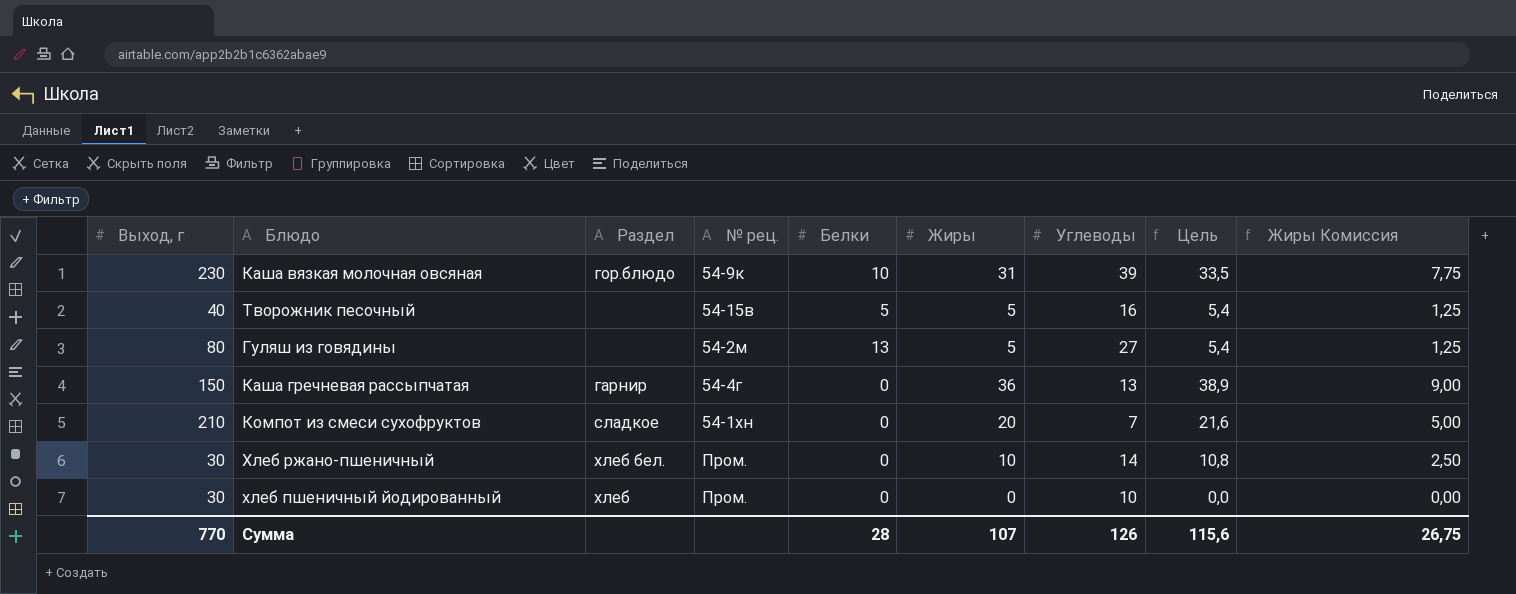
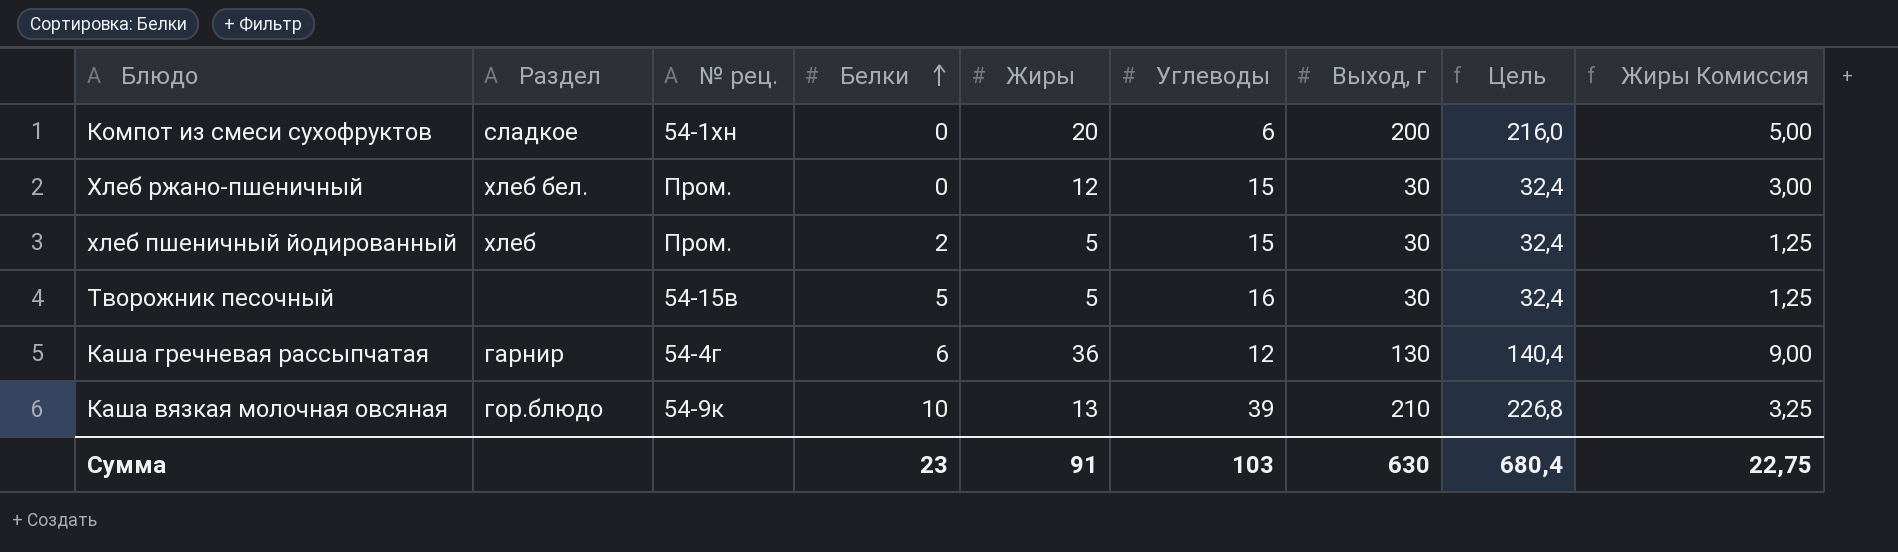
row order: none -> Белки ascending
column Выход, г | position: 1 -> 7
column Цель | formula: [Жиры] * 1,08 -> [Выход, г] * 1,08
row Гуляш из говядины: 80 | none | 54-2м | 13 | 5 | 27 | 5,4 | 1,25 -> none
Компот из смеси сухофруктов | Углеводы: 7 -> 6
Компот из смеси сухофруктов | Выход, г: 210 -> 200
Хлеб ржано-пшеничный | Жиры: 10 -> 12
Хлеб ржано-пшеничный | Углеводы: 14 -> 15
Хлеб ржано-пшеничный | Жиры Комиссия: 2,50 -> 3,00
хлеб пшеничный йодированный | Белки: 0 -> 2
хлеб пшеничный йодированный | Жиры: 0 -> 5
хлеб пшеничный йодированный | Углеводы: 10 -> 15
хлеб пшеничный йодированный | Жиры Комиссия: 0,00 -> 1,25
Творожник песочный | Выход, г: 40 -> 30
Каша гречневая рассыпчатая | Белки: 0 -> 6
Каша гречневая рассыпчатая | Углеводы: 13 -> 12
Каша гречневая рассыпчатая | Выход, г: 150 -> 130
Каша вязкая молочная овсяная | Жиры: 31 -> 13
Каша вязкая молочная овсяная | Выход, г: 230 -> 210
Каша вязкая молочная овсяная | Жиры Комиссия: 7,75 -> 3,25
Сумма | Белки: 28 -> 23
Сумма | Жиры: 107 -> 91
Сумма | Углеводы: 126 -> 103
Сумма | Выход, г: 770 -> 630
Сумма | Цель: 115,6 -> 680,4
Сумма | Жиры Комиссия: 26,75 -> 22,75

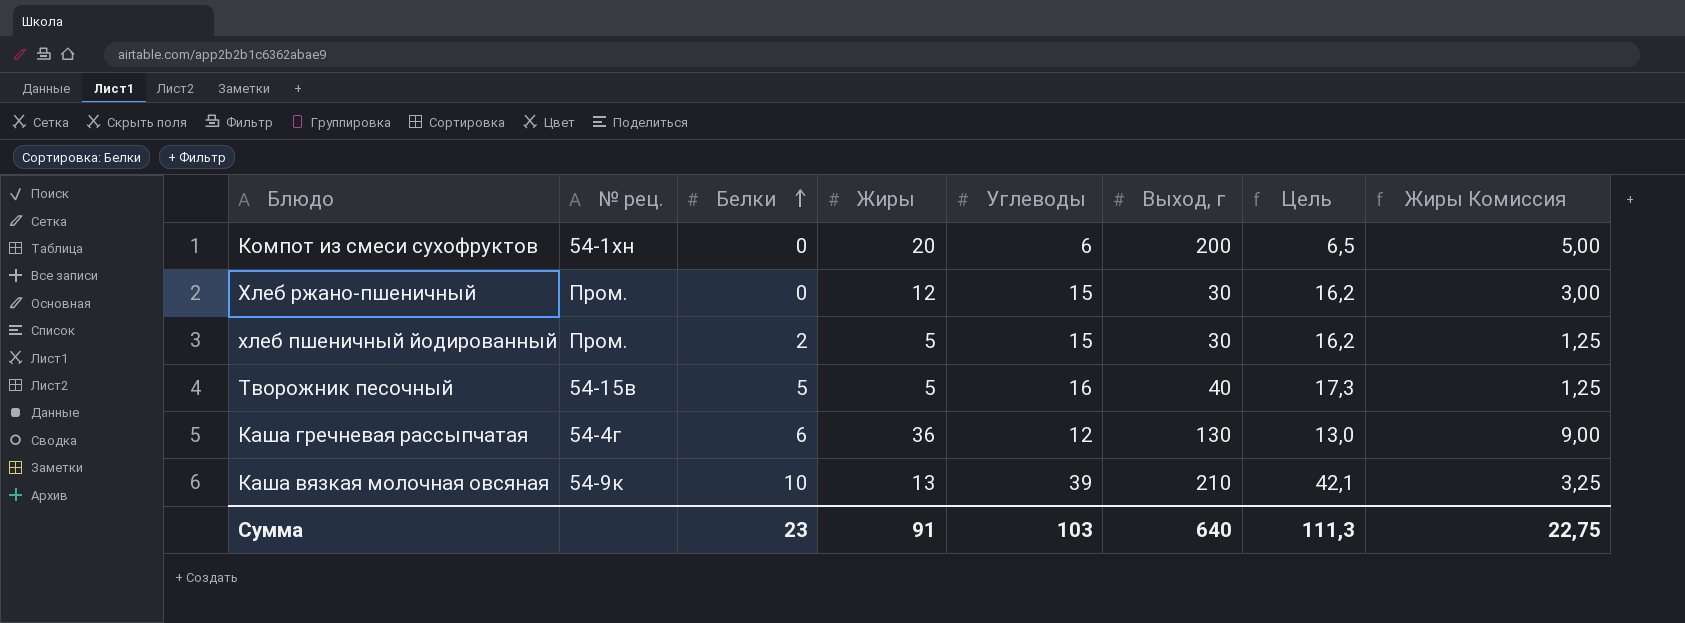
column Раздел | position: 2 -> none
column Цель | formula: [Выход, г] * 1,08 -> [Углеводы] * 1,08
Творожник песочный | Выход, г: 30 -> 40
Сумма | Выход, г: 630 -> 640
Сумма | Цель: 680,4 -> 111,3

